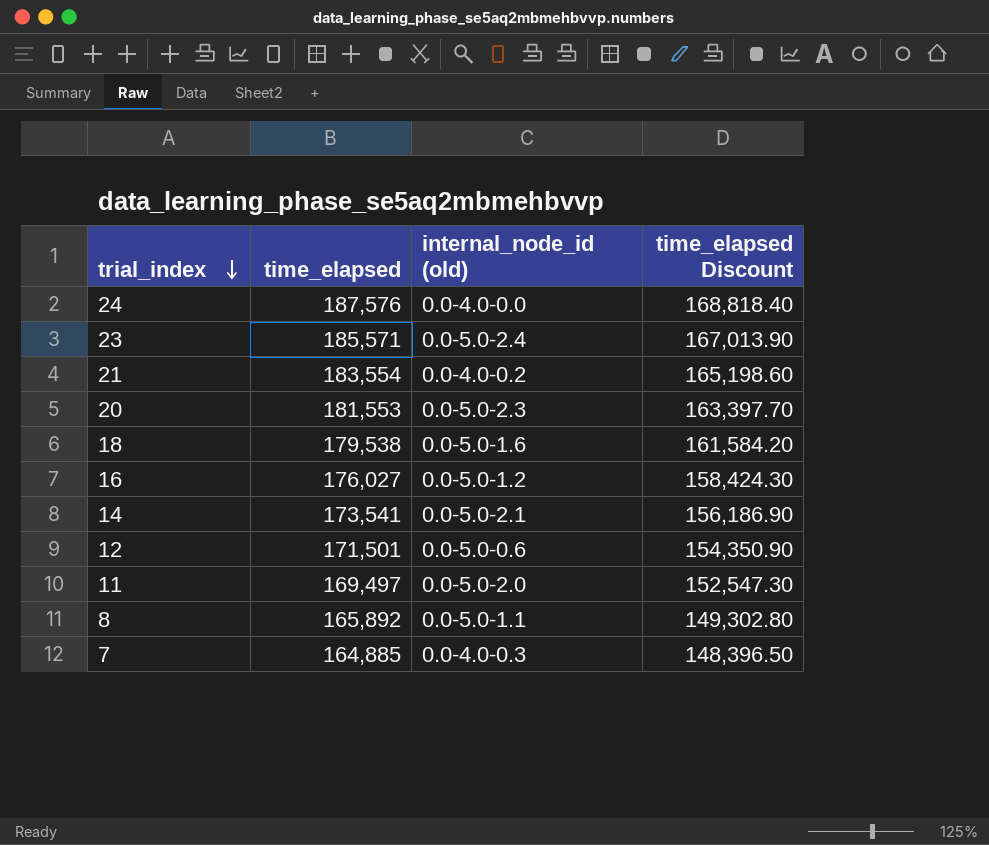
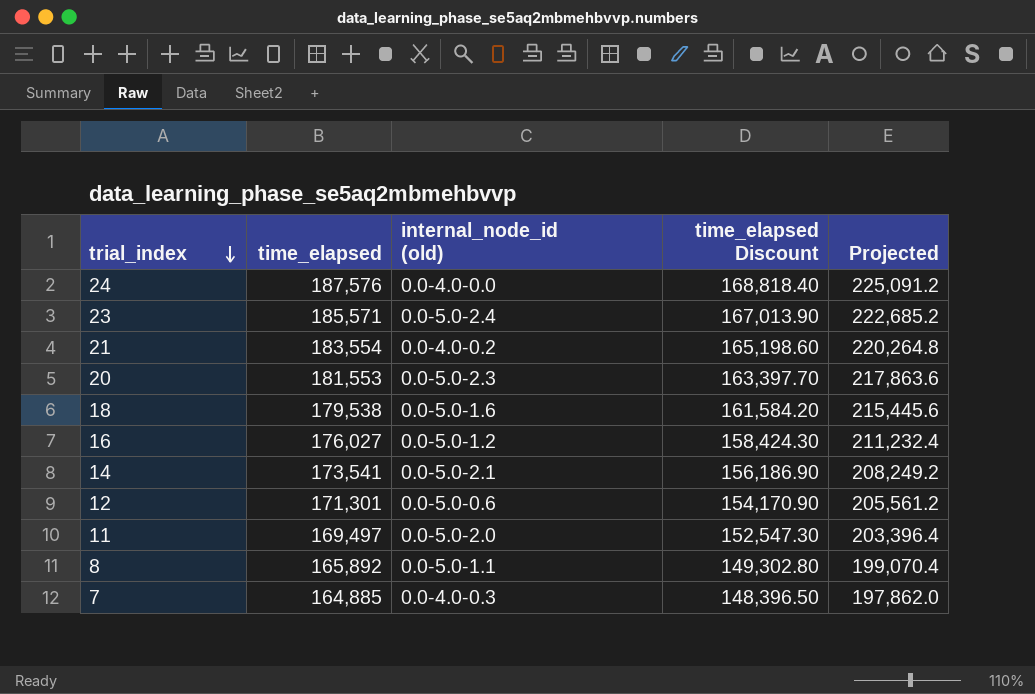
column Projected | formula: none -> [time_elapsed] * 1.2
12 | time_elapsed: 171,501 -> 171,301
12 | time_elapsed Discount: 154,350.90 -> 154,170.90

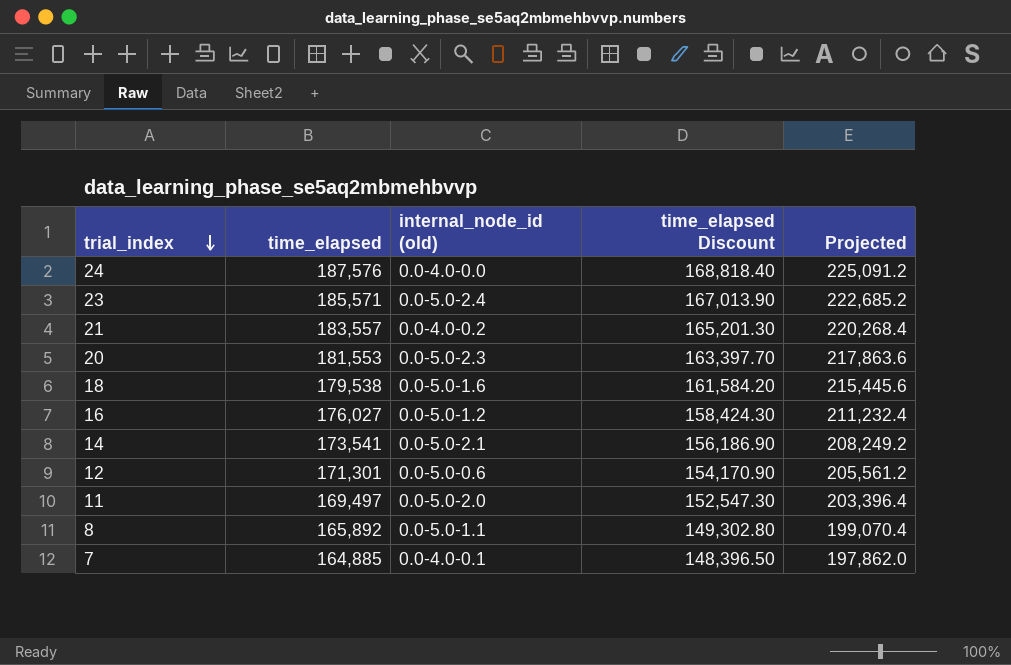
21 | time_elapsed: 183,554 -> 183,557
21 | time_elapsed Discount: 165,198.60 -> 165,201.30
21 | Projected: 220,264.8 -> 220,268.4
7 | internal_node_id (old): 0.0-4.0-0.3 -> 0.0-4.0-0.1

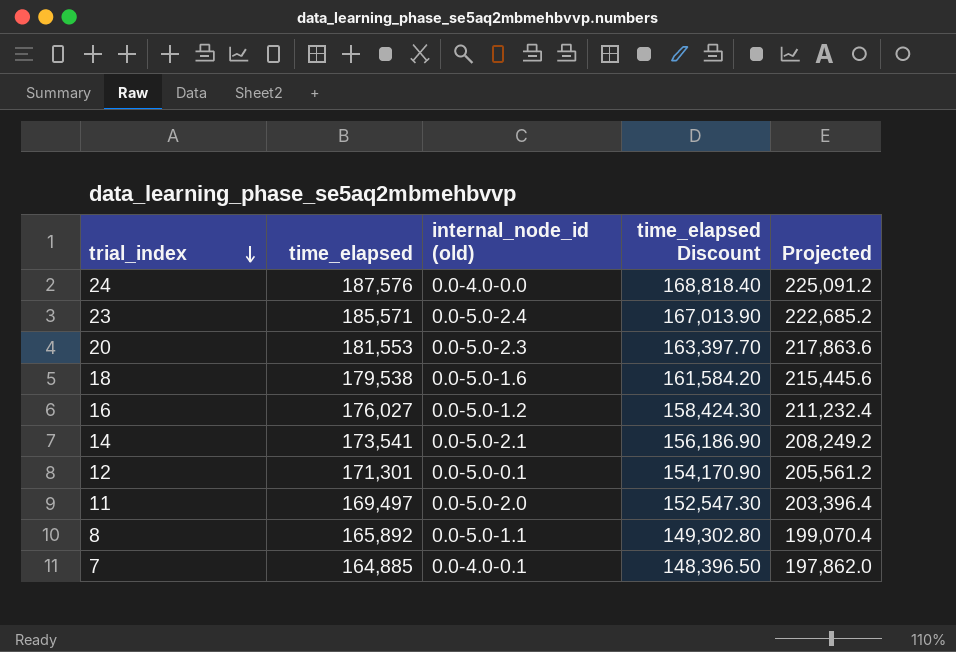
row 21: 183,557 | 0.0-4.0-0.2 | 165,201.30 | 220,268.4 -> none
12 | internal_node_id (old): 0.0-5.0-0.6 -> 0.0-5.0-0.1

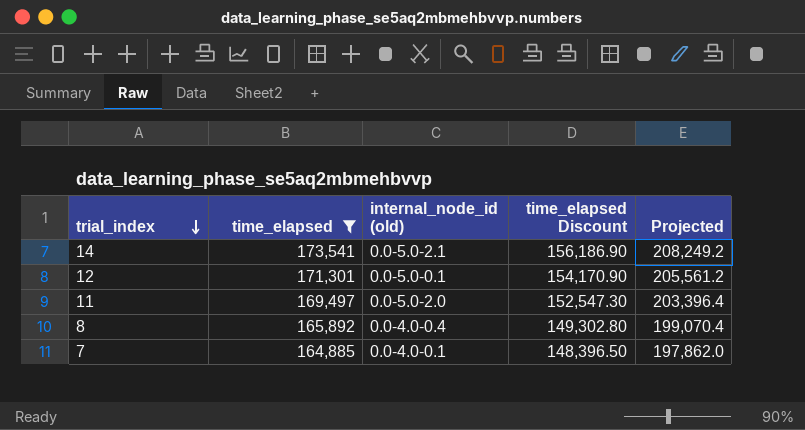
filter: none -> time_elapsed <= 173,541
8 | internal_node_id (old): 0.0-5.0-1.1 -> 0.0-4.0-0.4

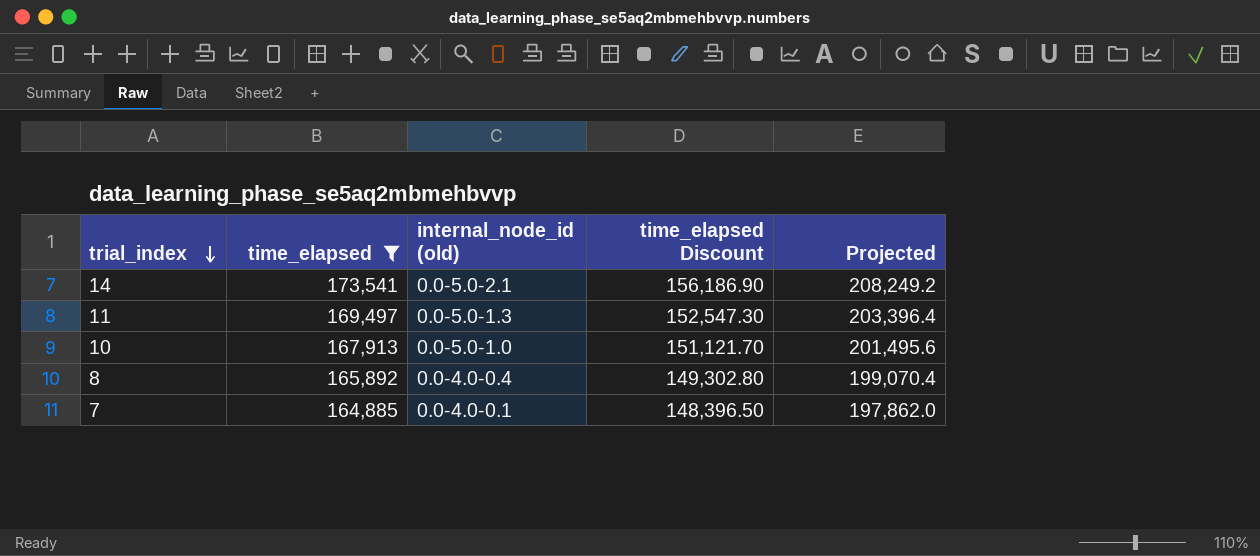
row 12: 171,301 | 0.0-5.0-0.1 | 154,170.90 | 205,561.2 -> none
11 | internal_node_id (old): 0.0-5.0-2.0 -> 0.0-5.0-1.3
row 10: none -> 167,913 | 0.0-5.0-1.0 | 151,121.70 | 201,495.6

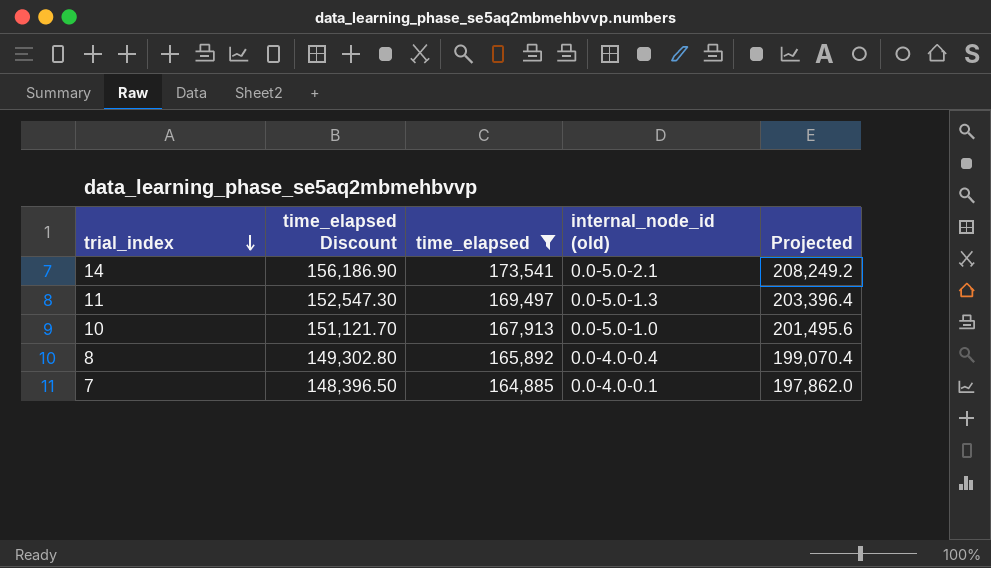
column time_elapsed Discount | position: 4 -> 2

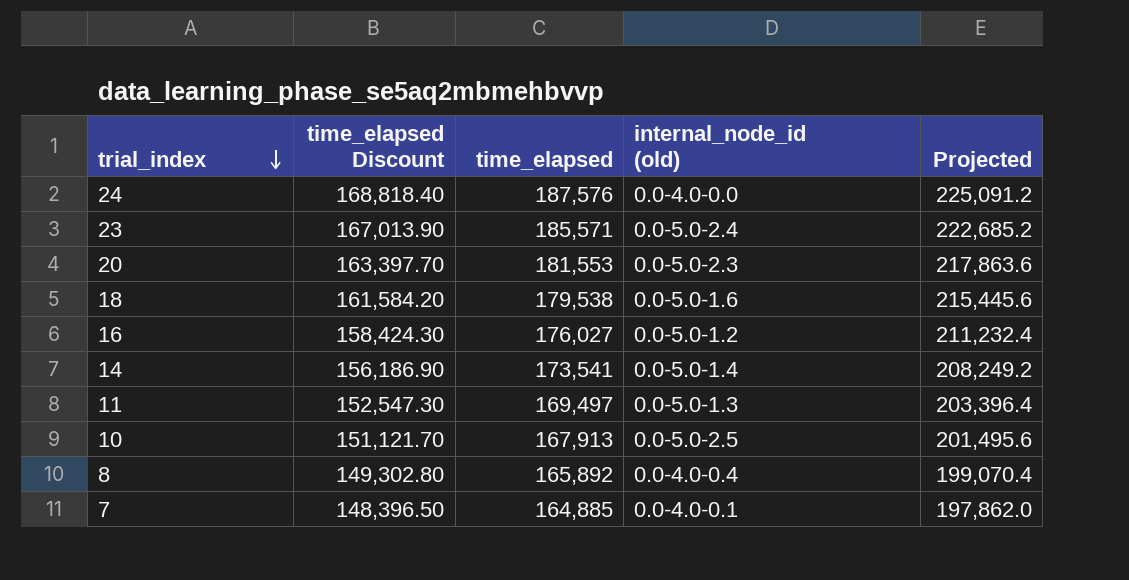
filter: time_elapsed <= 173,541 -> none
14 | internal_node_id (old): 0.0-5.0-2.1 -> 0.0-5.0-1.4
10 | internal_node_id (old): 0.0-5.0-1.0 -> 0.0-5.0-2.5

